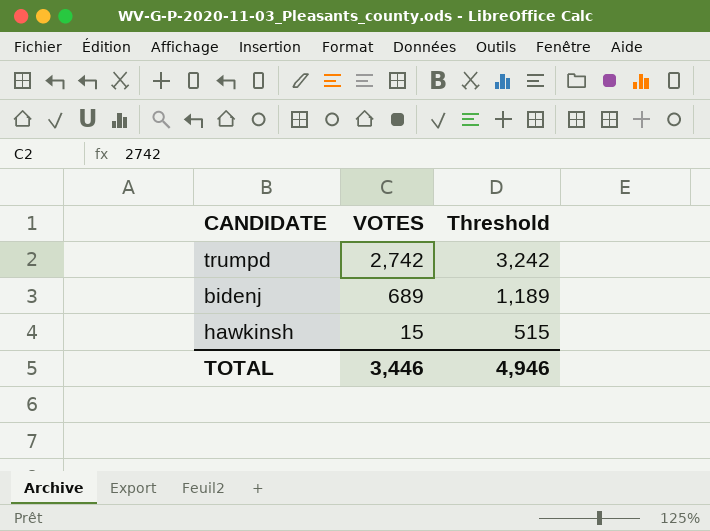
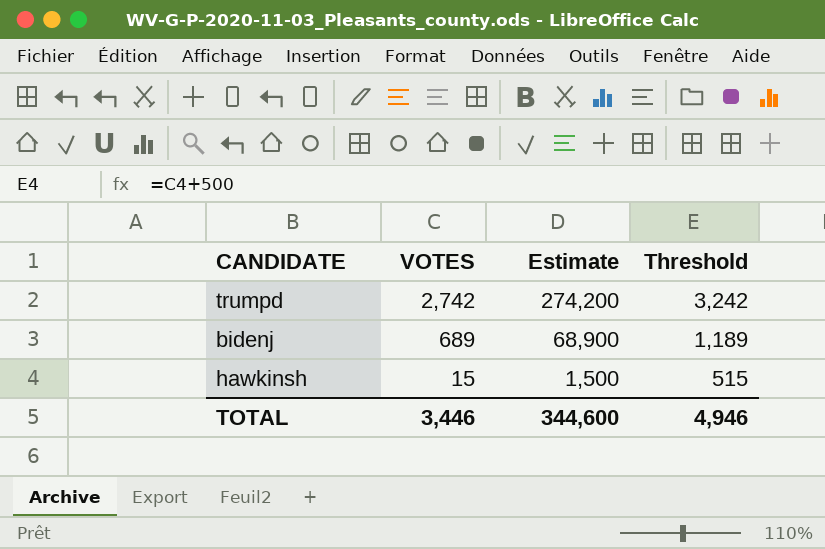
column Estimate | formula: none -> [VOTES] * 100

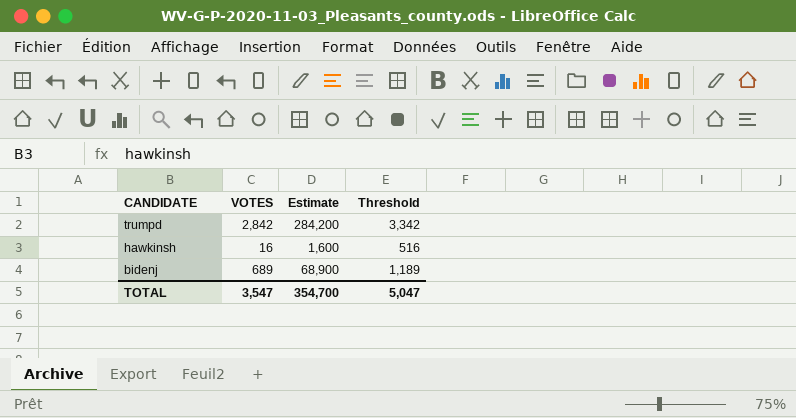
row order: VOTES descending -> CANDIDATE descending
trumpd | VOTES: 2,742 -> 2,842
trumpd | Estimate: 274,200 -> 284,200
trumpd | Threshold: 3,242 -> 3,342
hawkinsh | VOTES: 15 -> 16
hawkinsh | Estimate: 1,500 -> 1,600
hawkinsh | Threshold: 515 -> 516
TOTAL | VOTES: 3,446 -> 3,547
TOTAL | Estimate: 344,600 -> 354,700
TOTAL | Threshold: 4,946 -> 5,047

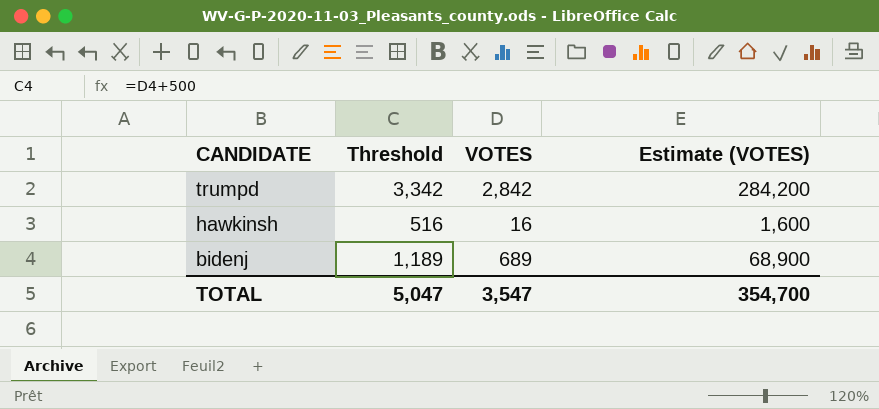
column Threshold | position: 4 -> 2
column name: Estimate -> Estimate (VOTES)

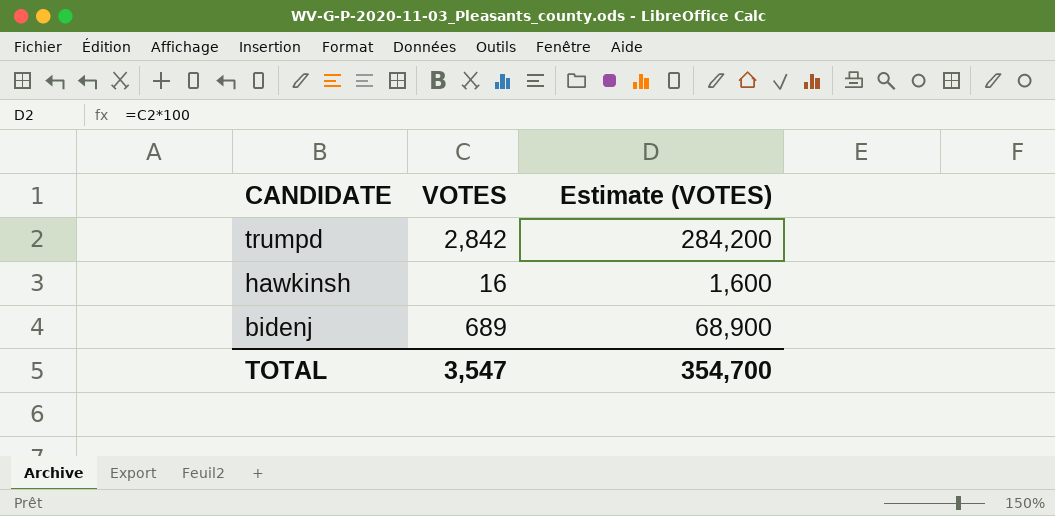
column Threshold | formula: [VOTES] + 500 -> none

